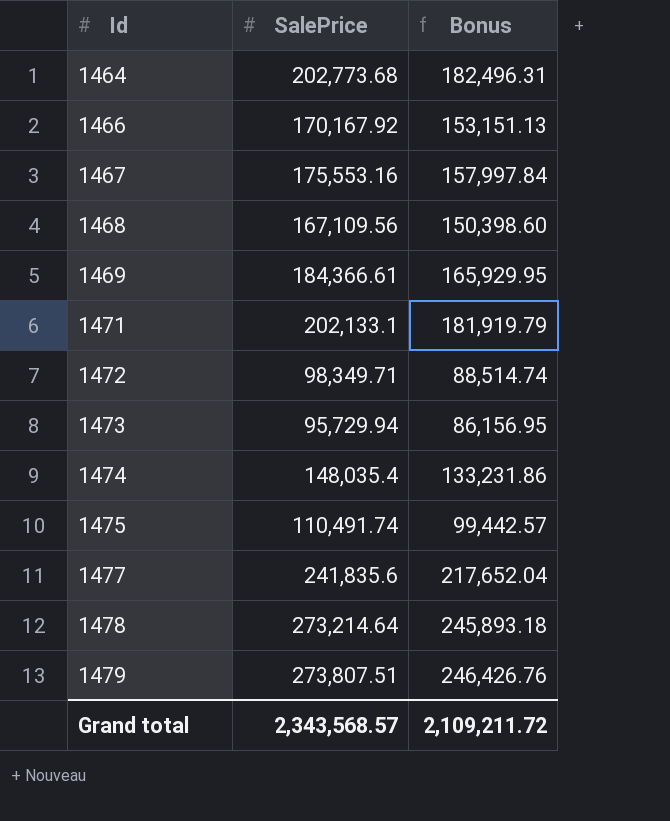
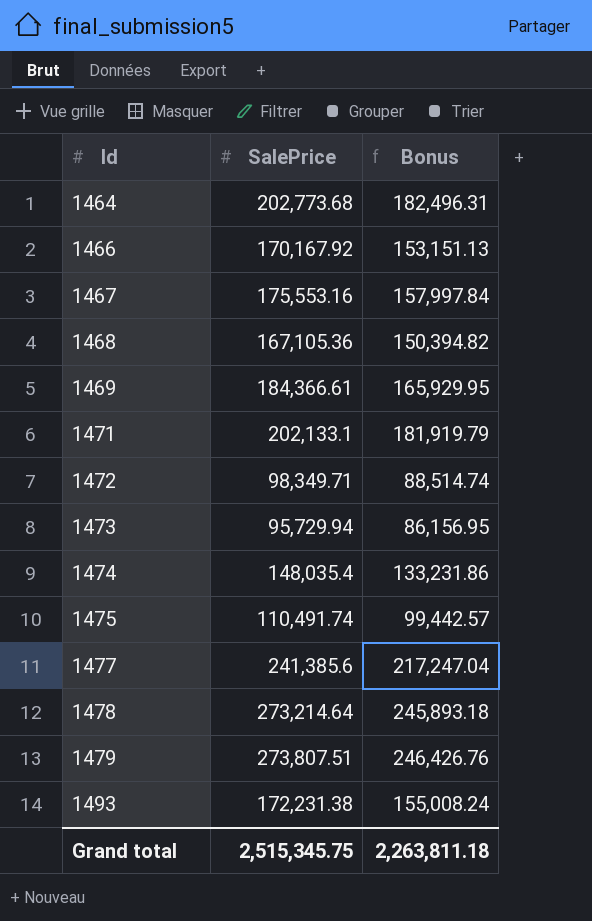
1468 | SalePrice: 167,109.56 -> 167,105.36
1468 | Bonus: 150,398.60 -> 150,394.82
1477 | SalePrice: 241,835.6 -> 241,385.6
1477 | Bonus: 217,652.04 -> 217,247.04
row 1493: none -> 172,231.38 | 155,008.24
Grand total | SalePrice: 2,343,568.57 -> 2,515,345.75
Grand total | Bonus: 2,109,211.72 -> 2,263,811.18

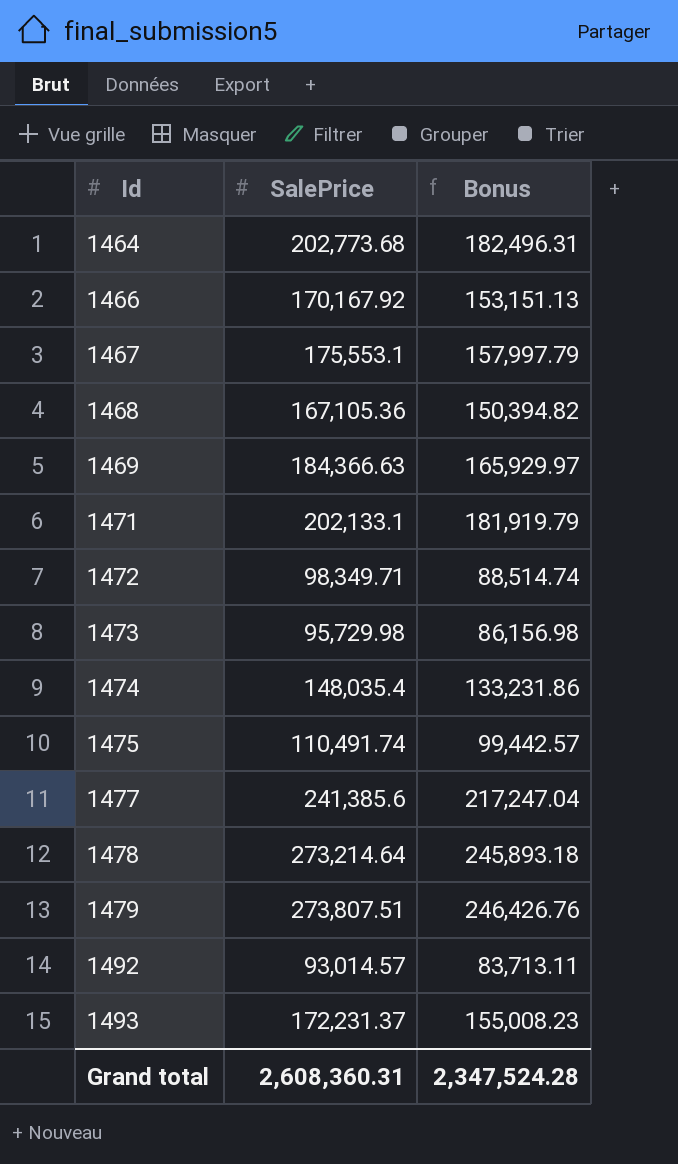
1467 | SalePrice: 175,553.16 -> 175,553.1
1467 | Bonus: 157,997.84 -> 157,997.79
1469 | SalePrice: 184,366.61 -> 184,366.63
1469 | Bonus: 165,929.95 -> 165,929.97
1473 | SalePrice: 95,729.94 -> 95,729.98
1473 | Bonus: 86,156.95 -> 86,156.98
row 1492: none -> 93,014.57 | 83,713.11
1493 | SalePrice: 172,231.38 -> 172,231.37
1493 | Bonus: 155,008.24 -> 155,008.23
Grand total | SalePrice: 2,515,345.75 -> 2,608,360.31
Grand total | Bonus: 2,263,811.18 -> 2,347,524.28

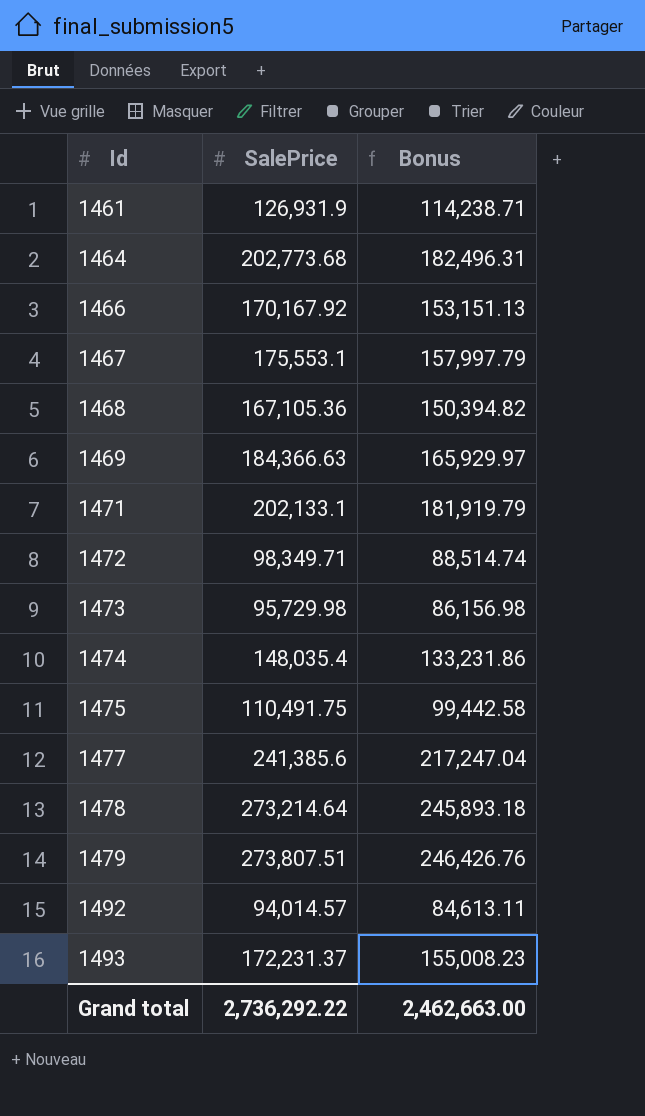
row 1461: none -> 126,931.9 | 114,238.71
1475 | SalePrice: 110,491.74 -> 110,491.75
1475 | Bonus: 99,442.57 -> 99,442.58
1492 | SalePrice: 93,014.57 -> 94,014.57
1492 | Bonus: 83,713.11 -> 84,613.11
Grand total | SalePrice: 2,608,360.31 -> 2,736,292.22
Grand total | Bonus: 2,347,524.28 -> 2,462,663.00

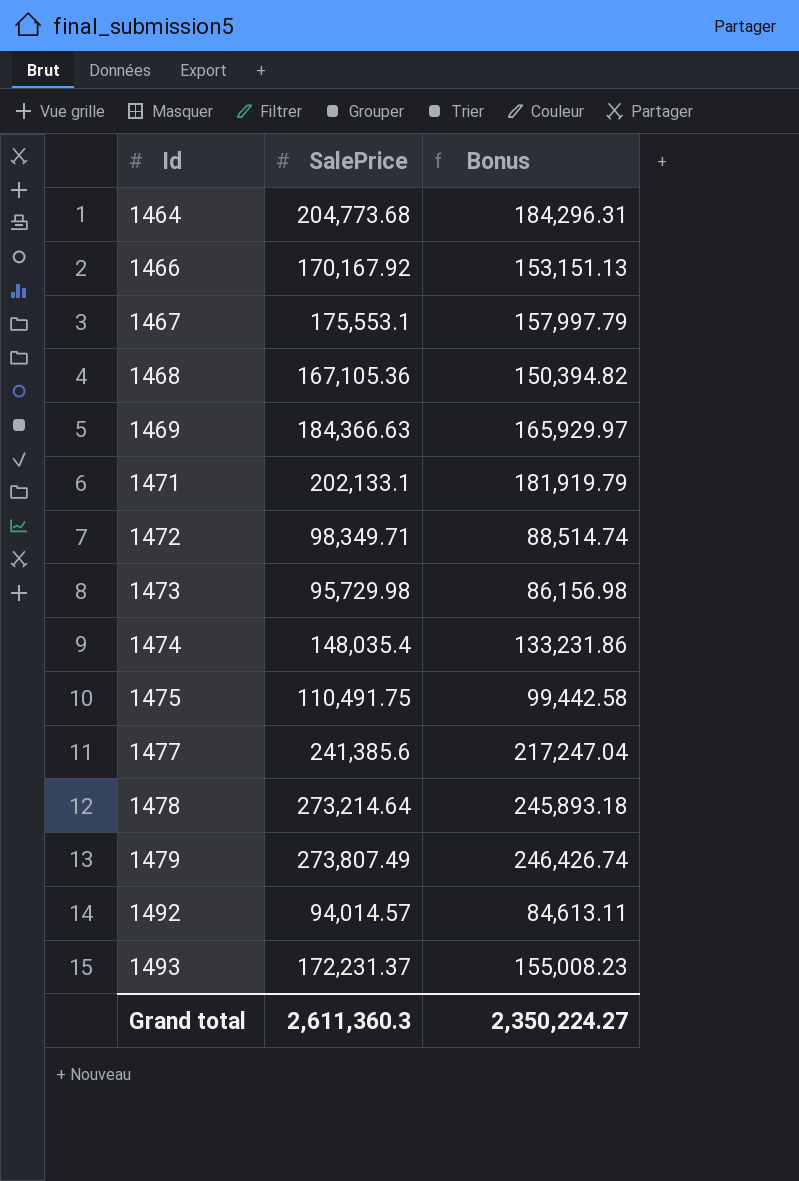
row 1461: 126,931.9 | 114,238.71 -> none
1464 | SalePrice: 202,773.68 -> 204,773.68
1464 | Bonus: 182,496.31 -> 184,296.31
1479 | SalePrice: 273,807.51 -> 273,807.49
1479 | Bonus: 246,426.76 -> 246,426.74
Grand total | SalePrice: 2,736,292.22 -> 2,611,360.3
Grand total | Bonus: 2,462,663.00 -> 2,350,224.27

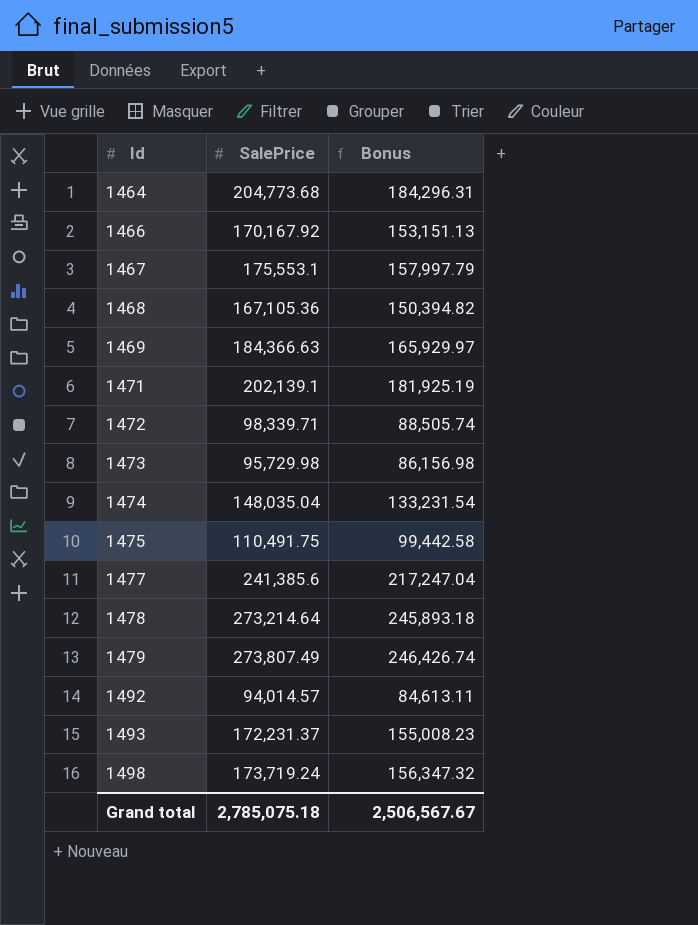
1471 | SalePrice: 202,133.1 -> 202,139.1
1471 | Bonus: 181,919.79 -> 181,925.19
1472 | SalePrice: 98,349.71 -> 98,339.71
1472 | Bonus: 88,514.74 -> 88,505.74
1474 | SalePrice: 148,035.4 -> 148,035.04
1474 | Bonus: 133,231.86 -> 133,231.54
row 1498: none -> 173,719.24 | 156,347.32
Grand total | SalePrice: 2,611,360.3 -> 2,785,075.18
Grand total | Bonus: 2,350,224.27 -> 2,506,567.67

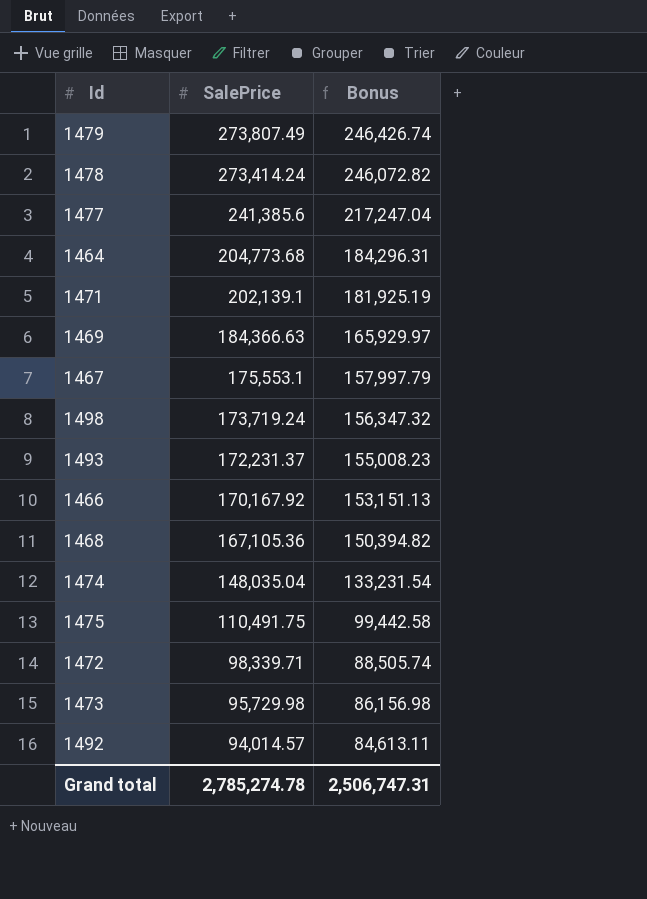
row order: Id ascending -> SalePrice descending
1478 | SalePrice: 273,214.64 -> 273,414.24
1478 | Bonus: 245,893.18 -> 246,072.82
Grand total | SalePrice: 2,785,075.18 -> 2,785,274.78
Grand total | Bonus: 2,506,567.67 -> 2,506,747.31

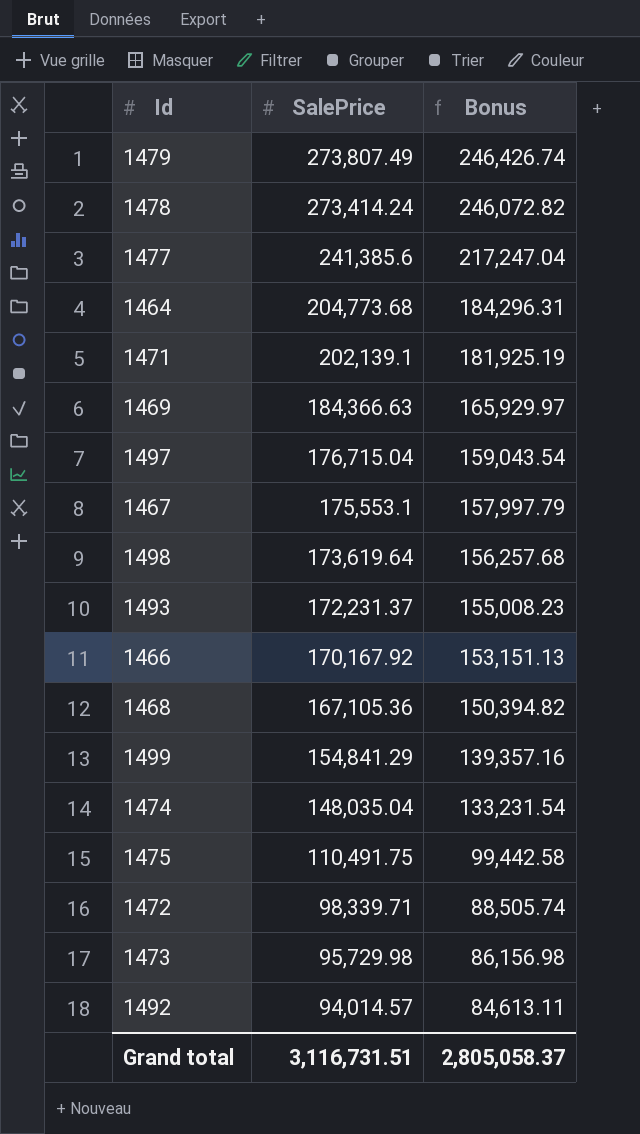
row 1497: none -> 176,715.04 | 159,043.54
1498 | SalePrice: 173,719.24 -> 173,619.64
1498 | Bonus: 156,347.32 -> 156,257.68
row 1499: none -> 154,841.29 | 139,357.16
Grand total | SalePrice: 2,785,274.78 -> 3,116,731.51
Grand total | Bonus: 2,506,747.31 -> 2,805,058.37

